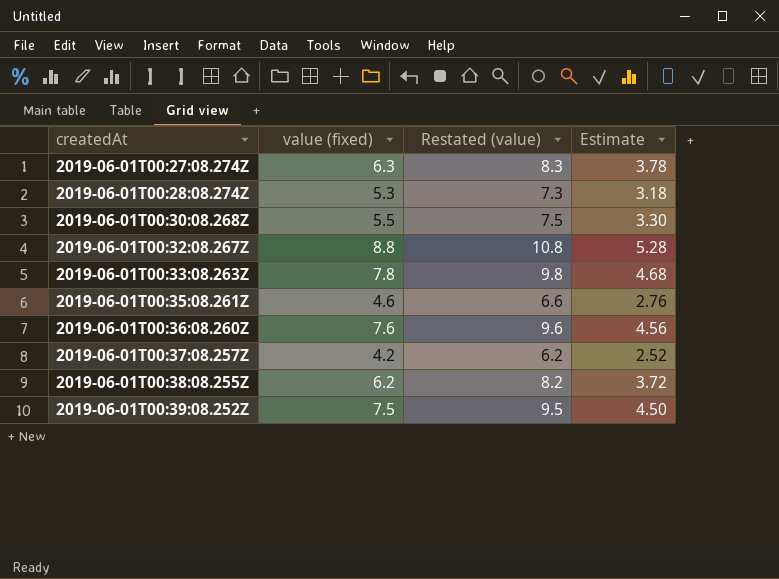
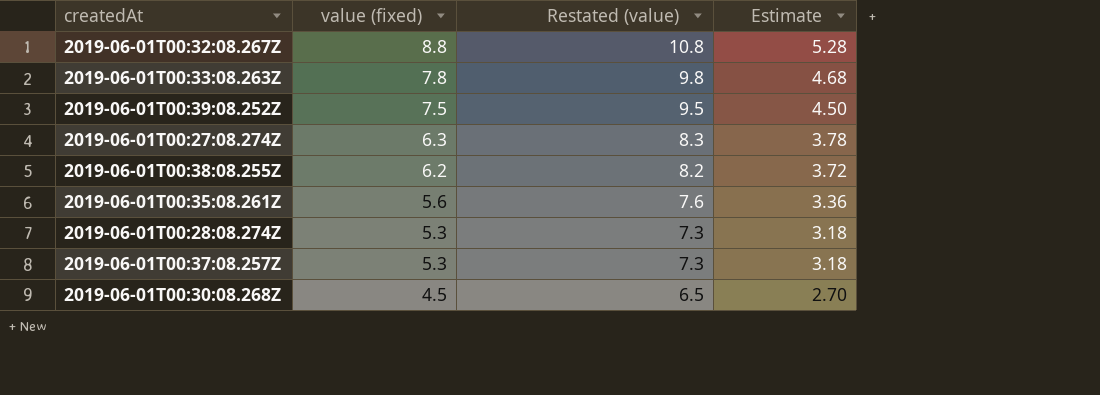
row order: createdAt ascending -> value (fixed) descending
row 2019-06-01T00:36:08.260Z: 7.6 | 9.6 | 4.56 -> none
2019-06-01T00:35:08.261Z | value (fixed): 4.6 -> 5.6
2019-06-01T00:35:08.261Z | Restated (value): 6.6 -> 7.6
2019-06-01T00:35:08.261Z | Estimate: 2.76 -> 3.36
2019-06-01T00:37:08.257Z | value (fixed): 4.2 -> 5.3
2019-06-01T00:37:08.257Z | Restated (value): 6.2 -> 7.3
2019-06-01T00:37:08.257Z | Estimate: 2.52 -> 3.18
2019-06-01T00:30:08.268Z | value (fixed): 5.5 -> 4.5
2019-06-01T00:30:08.268Z | Restated (value): 7.5 -> 6.5
2019-06-01T00:30:08.268Z | Estimate: 3.30 -> 2.70

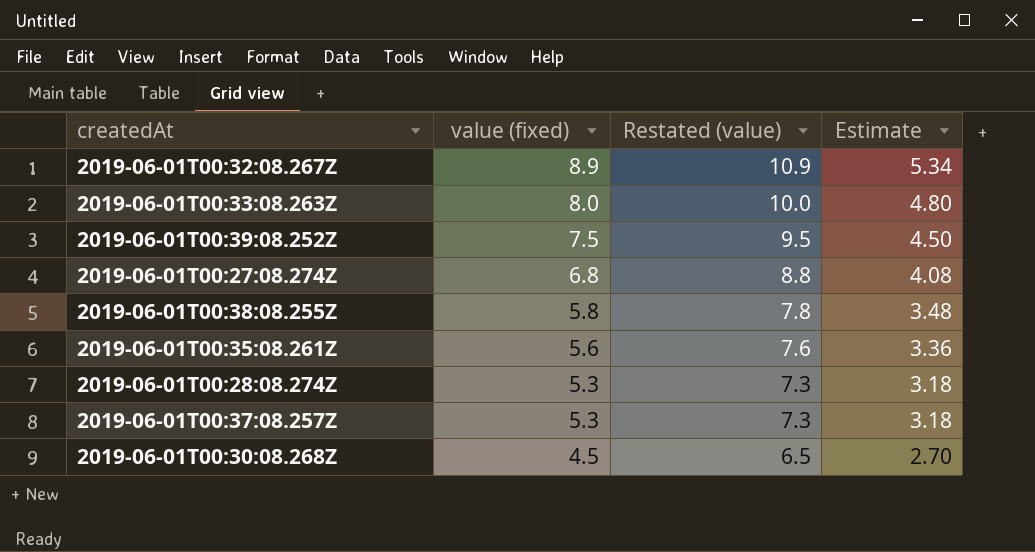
2019-06-01T00:32:08.267Z | value (fixed): 8.8 -> 8.9
2019-06-01T00:32:08.267Z | Restated (value): 10.8 -> 10.9
2019-06-01T00:32:08.267Z | Estimate: 5.28 -> 5.34
2019-06-01T00:33:08.263Z | value (fixed): 7.8 -> 8.0
2019-06-01T00:33:08.263Z | Restated (value): 9.8 -> 10.0
2019-06-01T00:33:08.263Z | Estimate: 4.68 -> 4.80
2019-06-01T00:27:08.274Z | value (fixed): 6.3 -> 6.8
2019-06-01T00:27:08.274Z | Restated (value): 8.3 -> 8.8
2019-06-01T00:27:08.274Z | Estimate: 3.78 -> 4.08
2019-06-01T00:38:08.255Z | value (fixed): 6.2 -> 5.8
2019-06-01T00:38:08.255Z | Restated (value): 8.2 -> 7.8
2019-06-01T00:38:08.255Z | Estimate: 3.72 -> 3.48

